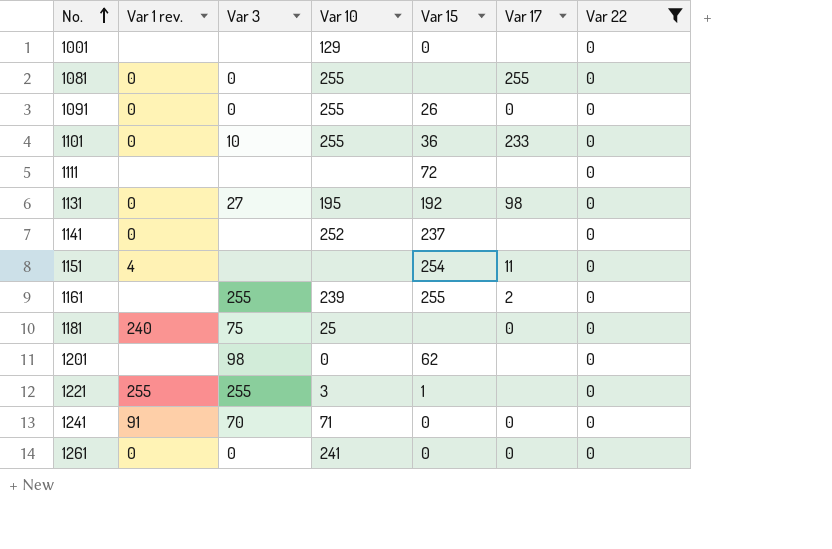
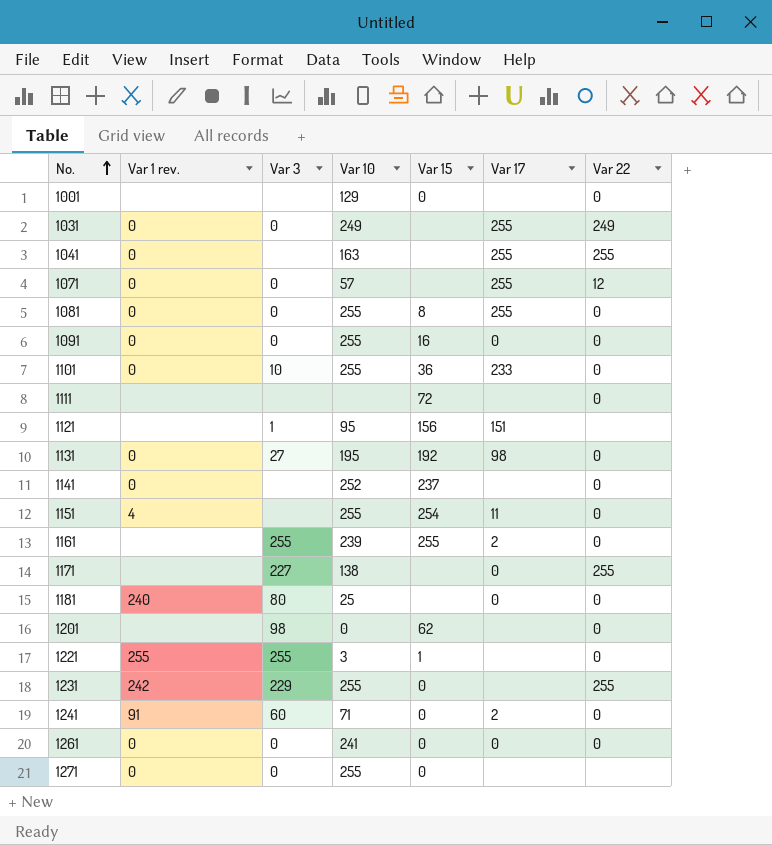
filter: Var 22 = 0 -> none
1081 | Var 15: none -> 8
1091 | Var 15: 26 -> 16
1151 | Var 10: none -> 255
1181 | Var 3: 75 -> 80
1241 | Var 3: 70 -> 60
1241 | Var 17: 0 -> 2

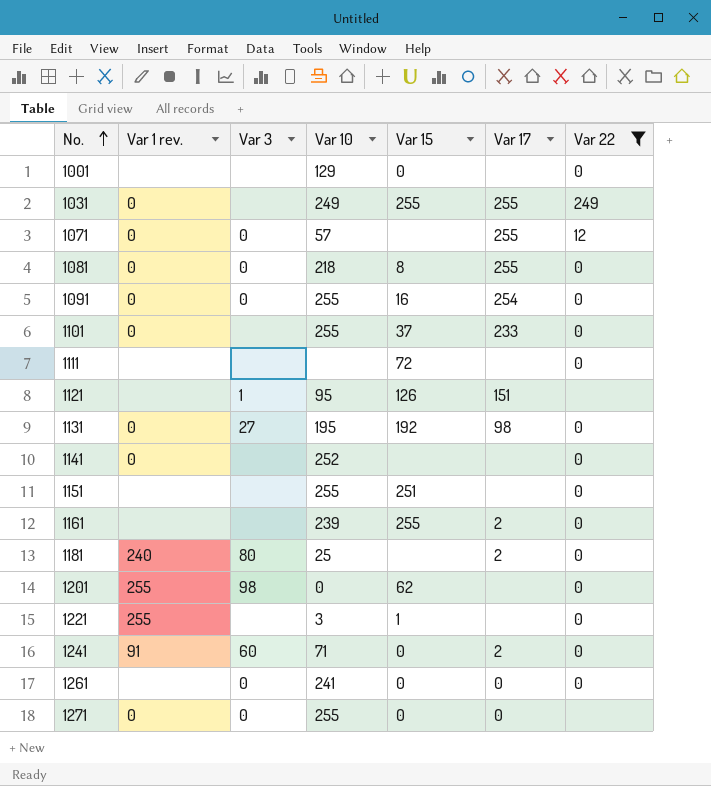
filter: none -> Var 22 != 255
1031 | Var 3: 0 -> none
1031 | Var 15: none -> 255
1081 | Var 10: 255 -> 218
1091 | Var 17: 0 -> 254
1101 | Var 3: 10 -> none
1101 | Var 15: 36 -> 37
1121 | Var 15: 156 -> 126
1141 | Var 15: 237 -> none
1151 | Var 1 rev.: 4 -> none
1151 | Var 15: 254 -> 251
1151 | Var 17: 11 -> none
1161 | Var 3: 255 -> none
1181 | Var 17: 0 -> 2
1201 | Var 1 rev.: none -> 255
1221 | Var 3: 255 -> none
1261 | Var 1 rev.: 0 -> none
1271 | Var 17: none -> 0

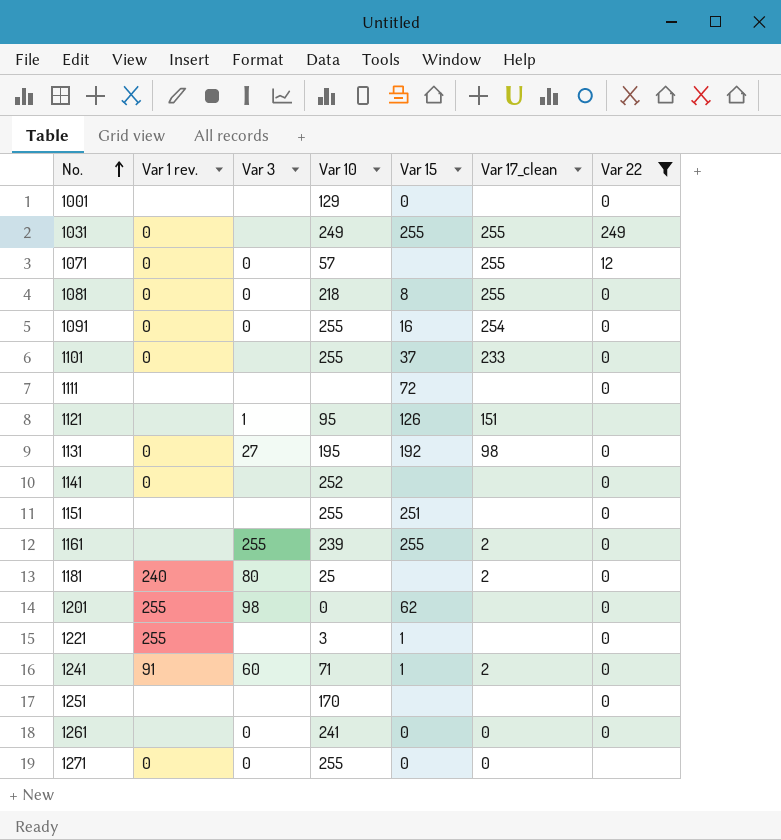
column name: Var 17 -> Var 17_clean
1161 | Var 3: none -> 255
1241 | Var 15: 0 -> 1
row 1251: none -> none | none | 170 | none | none | 0

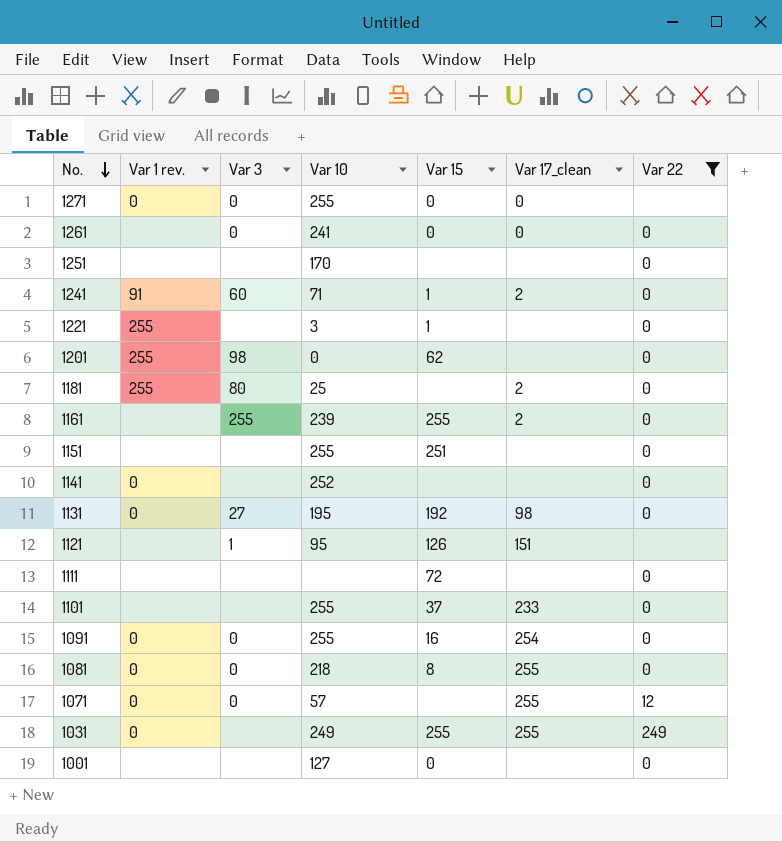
row order: No. ascending -> No. descending
1181 | Var 1 rev.: 240 -> 255
1101 | Var 1 rev.: 0 -> none
1001 | Var 10: 129 -> 127

